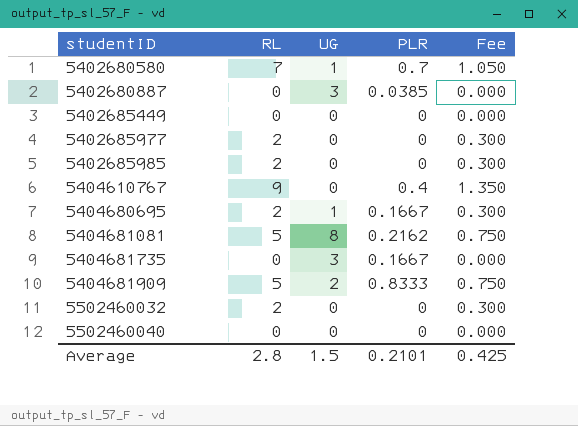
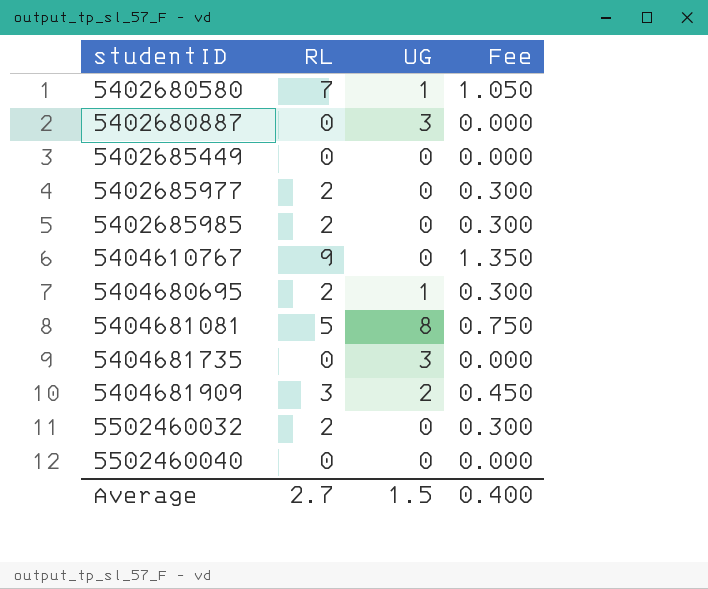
column PLR | position: 4 -> none
5404681909 | RL: 5 -> 3
5404681909 | Fee: 0.750 -> 0.450
Average | RL: 2.8 -> 2.7
Average | Fee: 0.425 -> 0.400

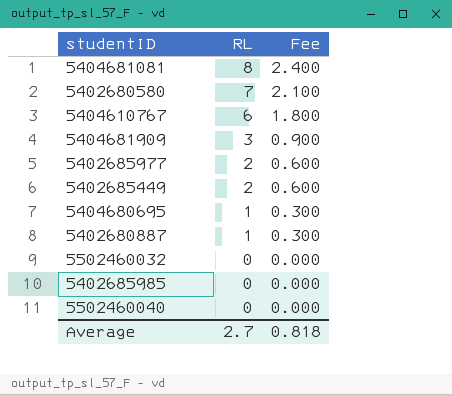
row order: studentID ascending -> RL descending
column UG | position: 3 -> none
column Fee | formula: [RL] * 0.15 -> [RL] * 0.3
row 5404681735: 0 | 3 | 0.000 -> none
5404681081 | RL: 5 -> 8
5404610767 | RL: 9 -> 6
5402685449 | RL: 0 -> 2
5404680695 | RL: 2 -> 1
5402680887 | RL: 0 -> 1
5502460032 | RL: 2 -> 0
5402685985 | RL: 2 -> 0
Average | Fee: 0.400 -> 0.818

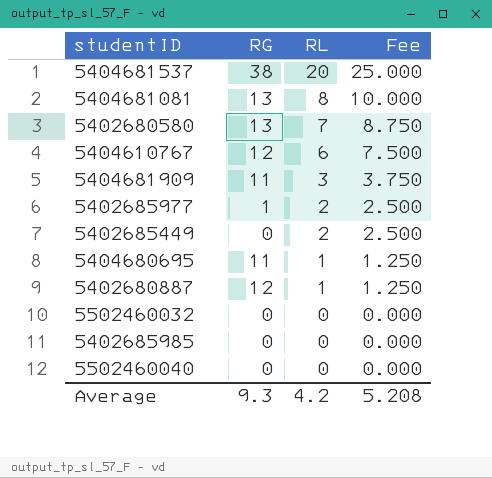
column RG | position: none -> 2
column Fee | formula: [RL] * 0.3 -> [RL] * 1.25
row 5404681537: none -> 38 | 20 | 25.000
Average | RL: 2.7 -> 4.2
Average | Fee: 0.818 -> 5.208

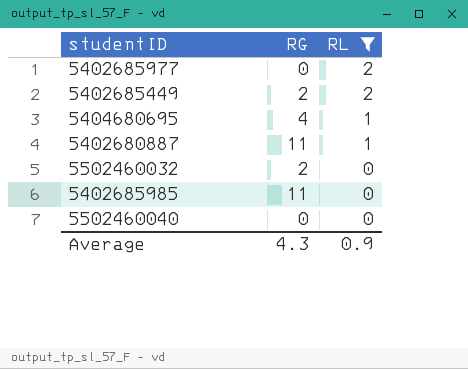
filter: none -> RL <= 2
column Fee | formula: [RL] * 1.25 -> none
5402685977 | RG: 1 -> 0
5402685449 | RG: 0 -> 2
5404680695 | RG: 11 -> 4
5402680887 | RG: 12 -> 11
5502460032 | RG: 0 -> 2
5402685985 | RG: 0 -> 11
Average | RG: 9.3 -> 4.3
Average | RL: 4.2 -> 0.9

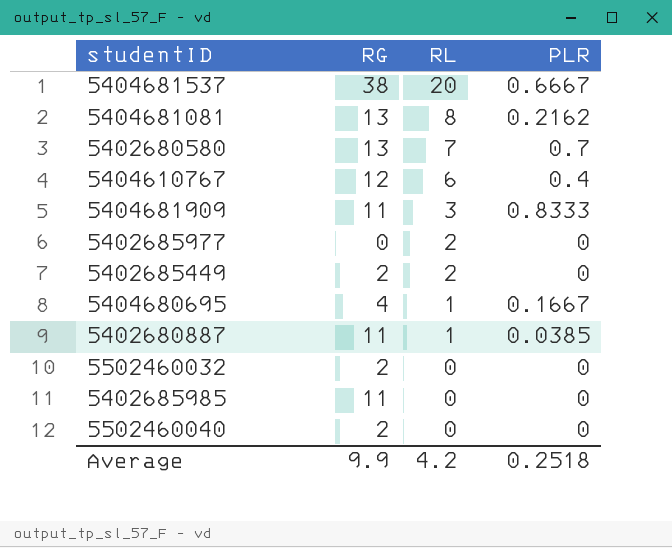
filter: RL <= 2 -> none
column PLR | position: none -> 4
5502460040 | RG: 0 -> 2
Average | RG: 4.3 -> 9.9
Average | RL: 0.9 -> 4.2

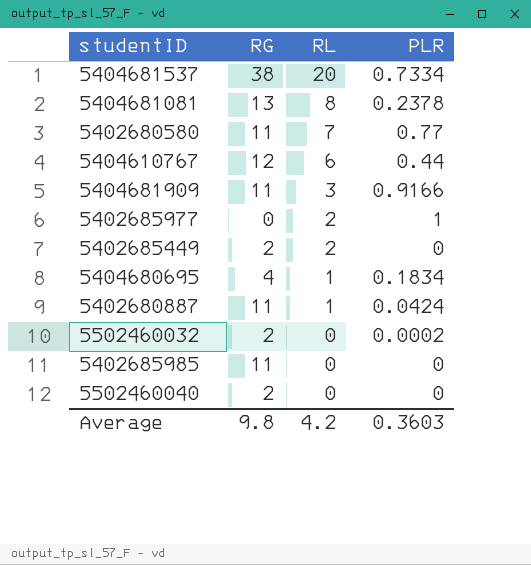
5404681537 | PLR: 0.6667 -> 0.7334
5404681081 | PLR: 0.2162 -> 0.2378
5402680580 | RG: 13 -> 11
5402680580 | PLR: 0.7 -> 0.77
5404610767 | PLR: 0.4 -> 0.44
5404681909 | PLR: 0.8333 -> 0.9166
5402685977 | PLR: 0 -> 1
5404680695 | PLR: 0.1667 -> 0.1834
5402680887 | PLR: 0.0385 -> 0.0424
5502460032 | PLR: 0 -> 0.0002
Average | RG: 9.9 -> 9.8
Average | PLR: 0.2518 -> 0.3603

